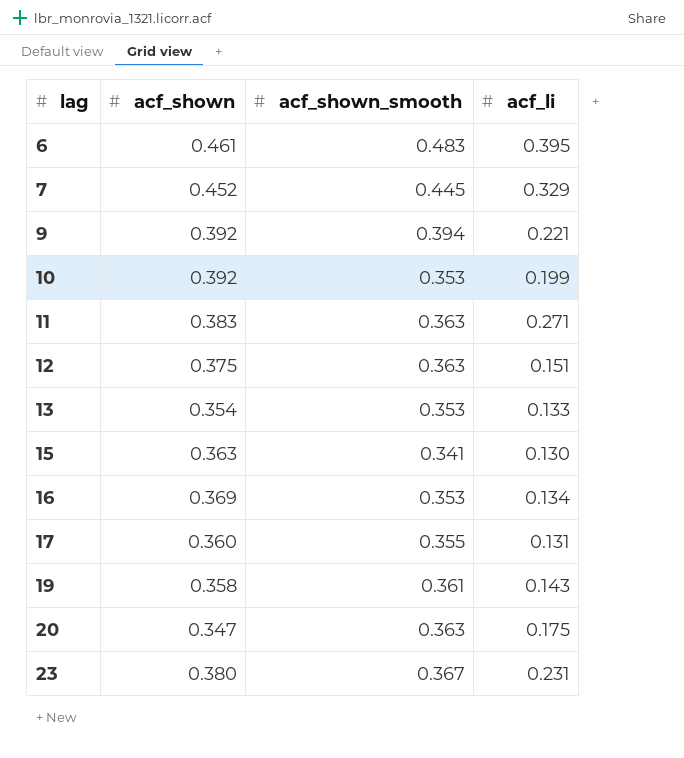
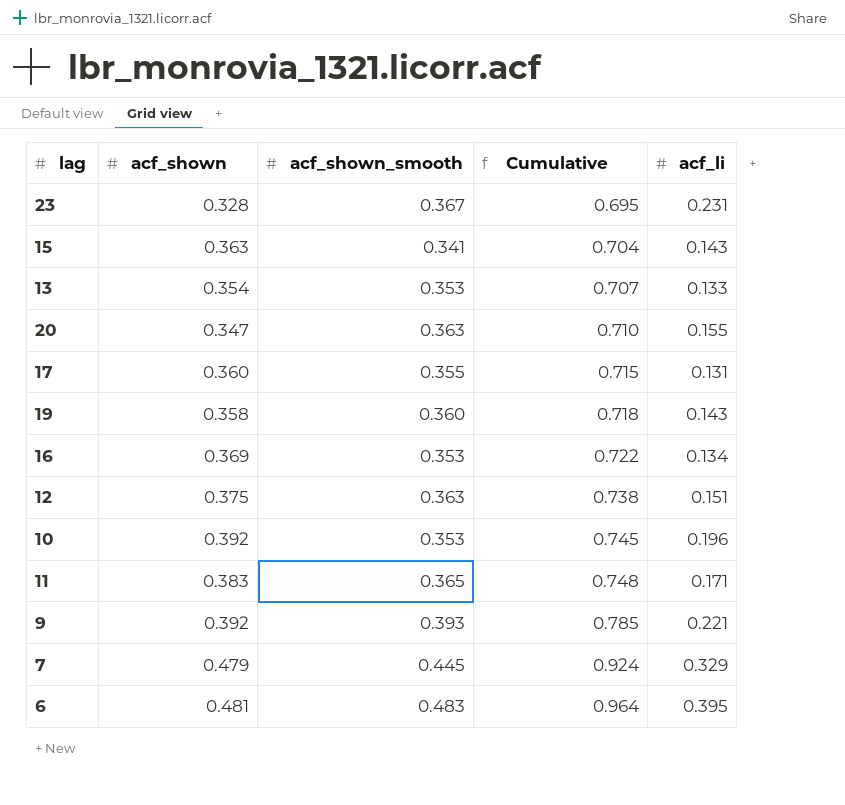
row order: lag ascending -> Cumulative ascending
column Cumulative | formula: none -> [acf_shown] + [acf_shown_smooth]
23 | acf_shown: 0.380 -> 0.328
15 | acf_li: 0.130 -> 0.143
20 | acf_li: 0.175 -> 0.155
19 | acf_shown_smooth: 0.361 -> 0.360
10 | acf_li: 0.199 -> 0.196
11 | acf_shown_smooth: 0.363 -> 0.365
11 | acf_li: 0.271 -> 0.171
9 | acf_shown_smooth: 0.394 -> 0.393
7 | acf_shown: 0.452 -> 0.479
6 | acf_shown: 0.461 -> 0.481

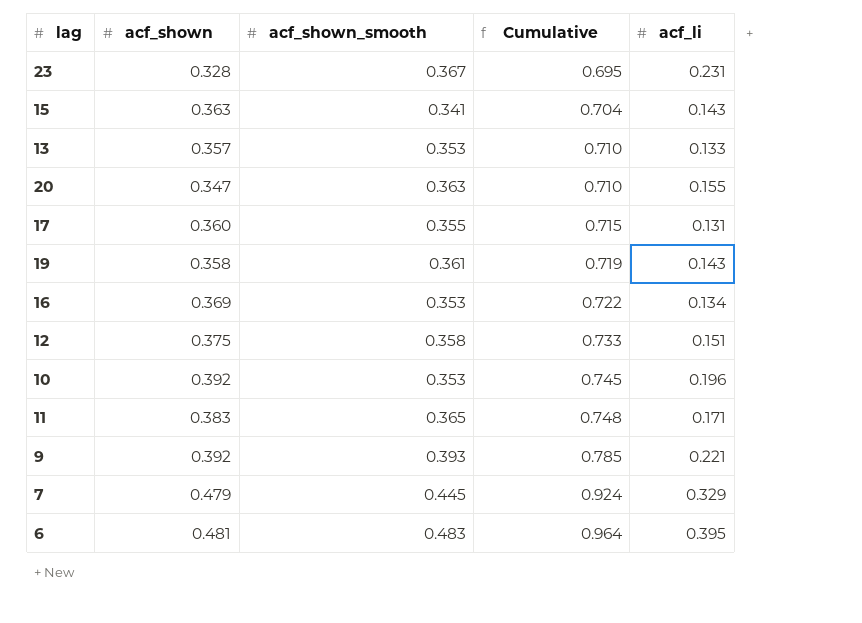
13 | acf_shown: 0.354 -> 0.357
13 | Cumulative: 0.707 -> 0.710
19 | acf_shown_smooth: 0.360 -> 0.361
19 | Cumulative: 0.718 -> 0.719
12 | acf_shown_smooth: 0.363 -> 0.358
12 | Cumulative: 0.738 -> 0.733

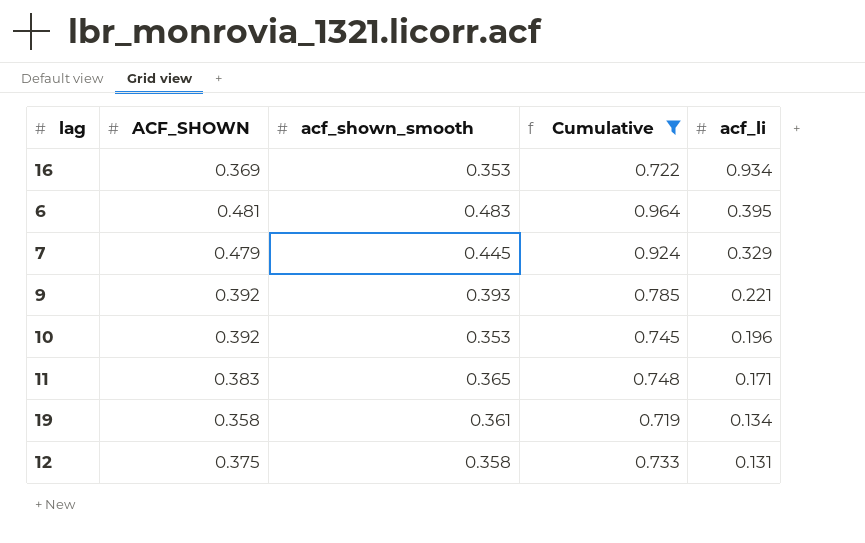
filter: none -> Cumulative >= 0.719
row order: Cumulative ascending -> acf_li descending
column name: acf_shown -> ACF_SHOWN
16 | acf_li: 0.134 -> 0.934
19 | acf_li: 0.143 -> 0.134
12 | acf_li: 0.151 -> 0.131

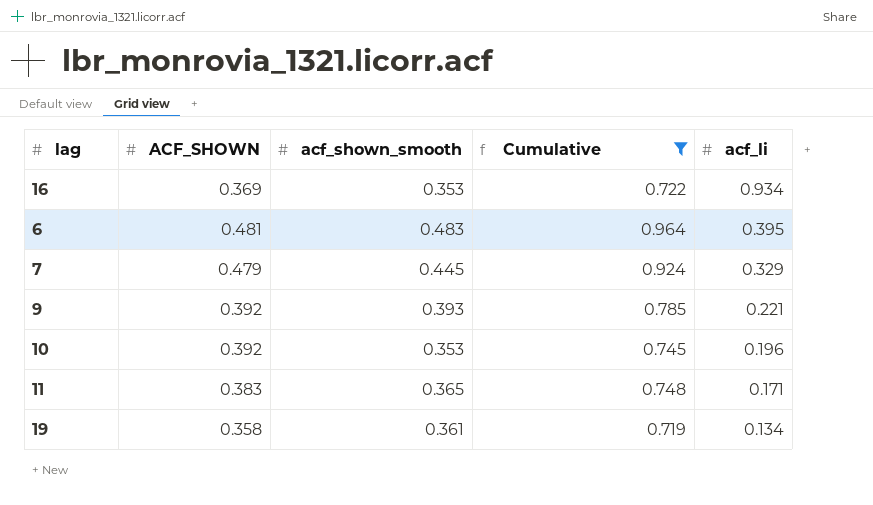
row 12: 0.375 | 0.358 | 0.733 | 0.131 -> none

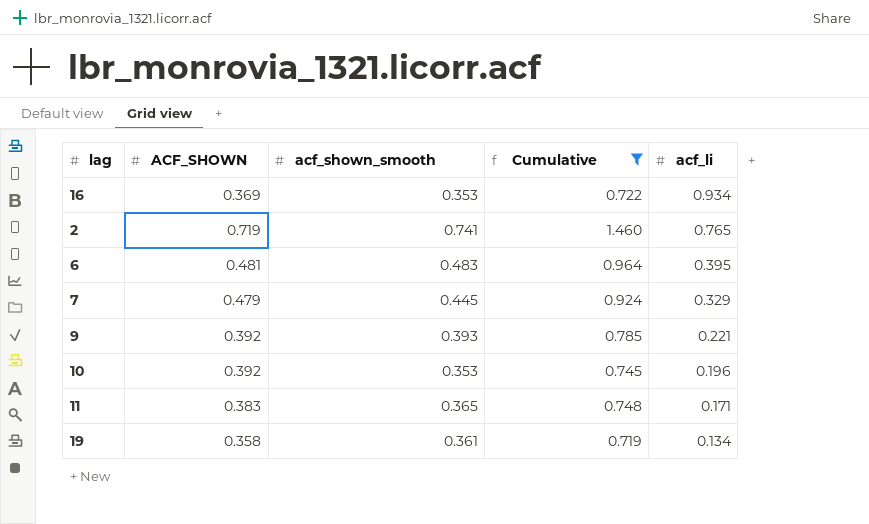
row 2: none -> 0.719 | 0.741 | 1.460 | 0.765

